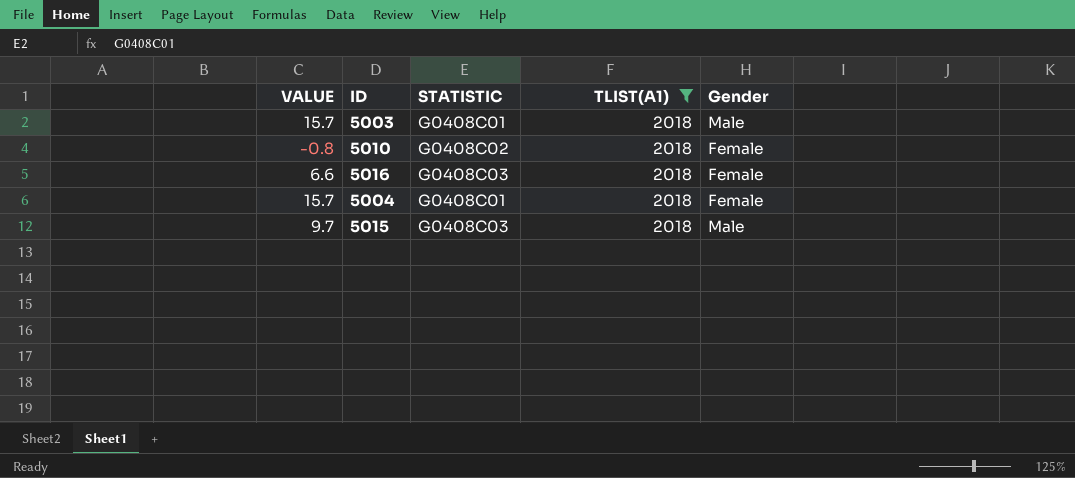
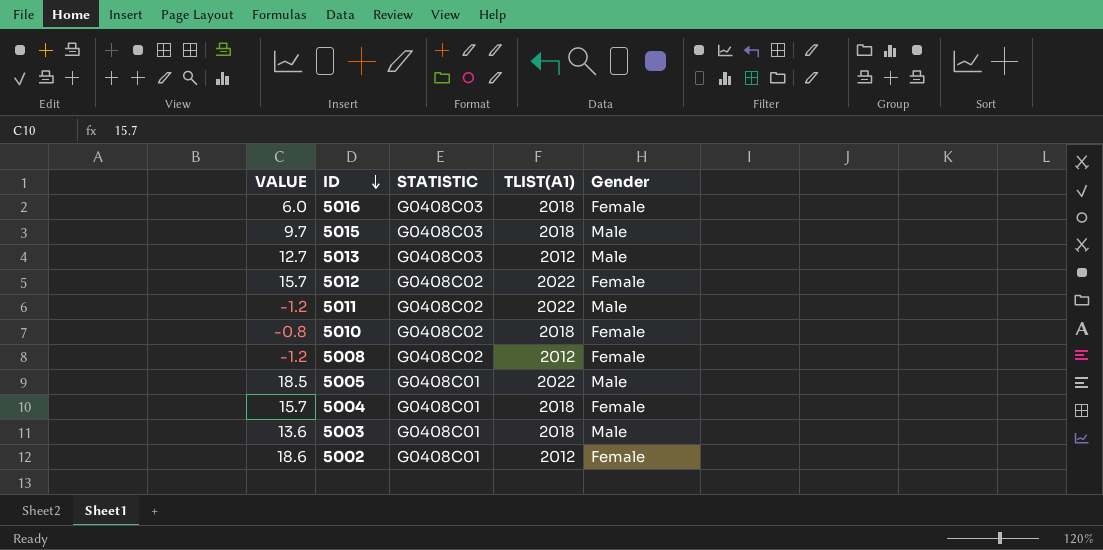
filter: TLIST(A1) = 2018 -> none
row order: none -> ID descending
5016 | VALUE: 6.6 -> 6.0
5003 | VALUE: 15.7 -> 13.6

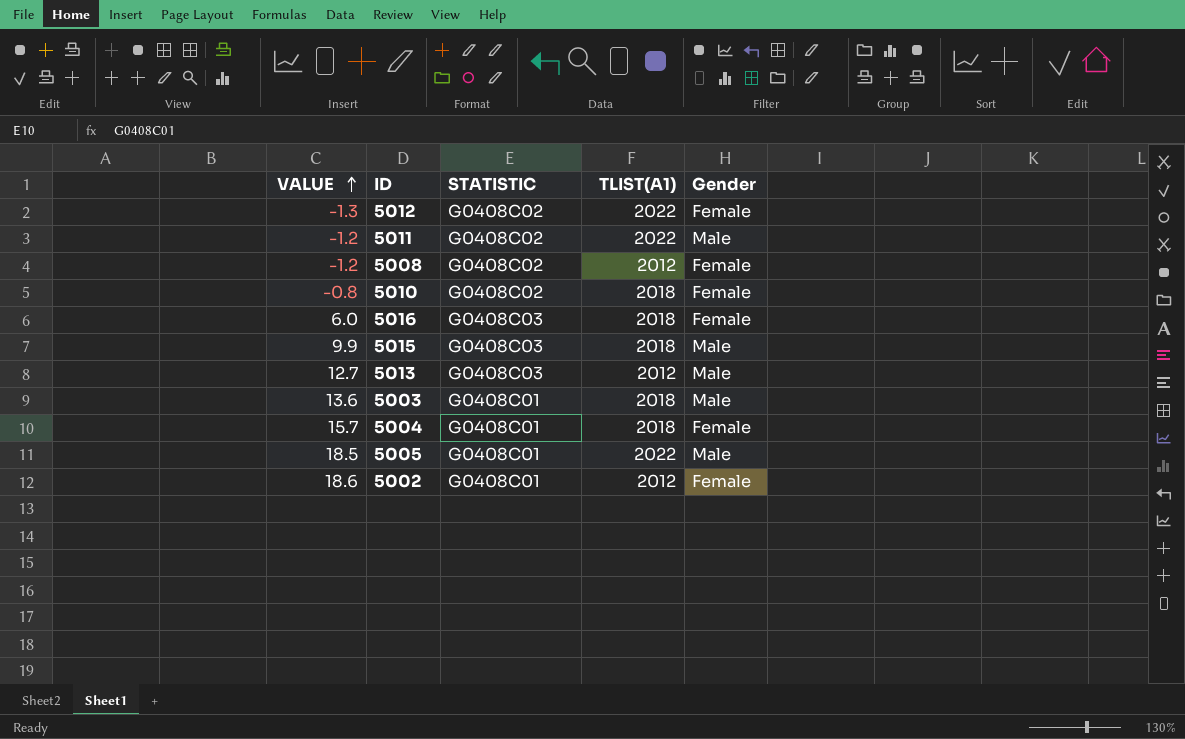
row order: ID descending -> VALUE ascending
5012 | VALUE: 15.7 -> -1.3
5015 | VALUE: 9.7 -> 9.9

